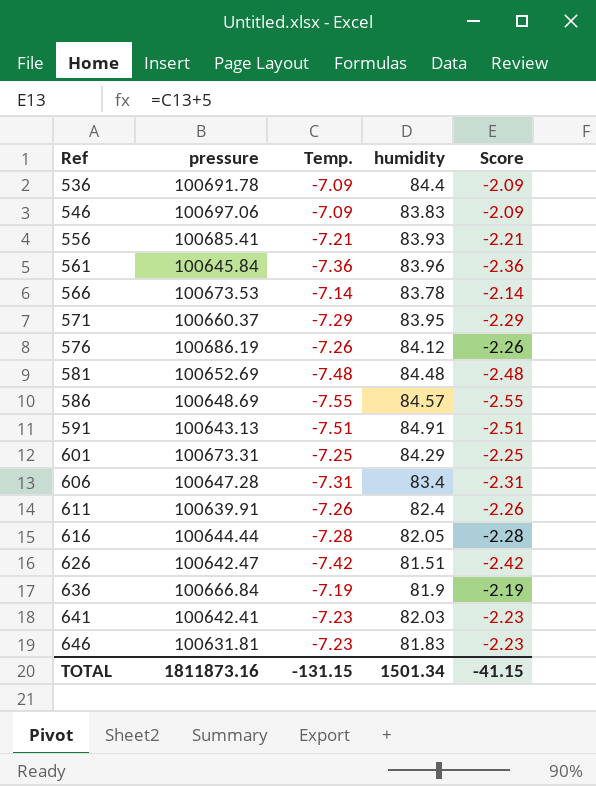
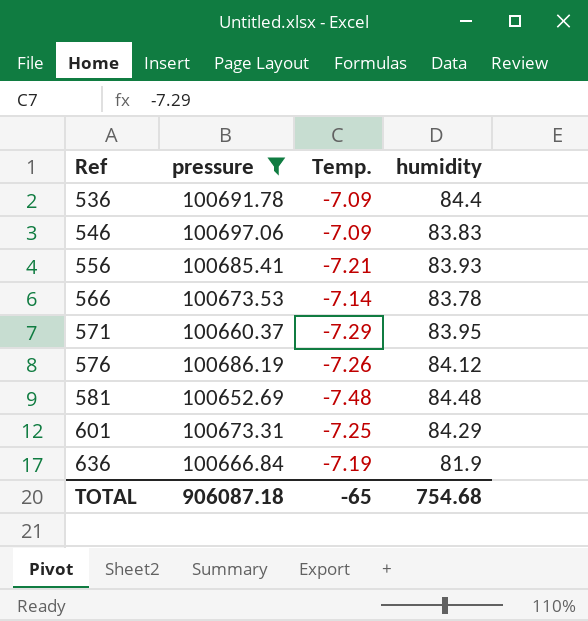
filter: none -> pressure >= 100652.69
column Score | formula: [Temp.] + 5 -> none
TOTAL | pressure: 1811873.16 -> 906087.18
TOTAL | Temp.: -131.15 -> -65
TOTAL | humidity: 1501.34 -> 754.68

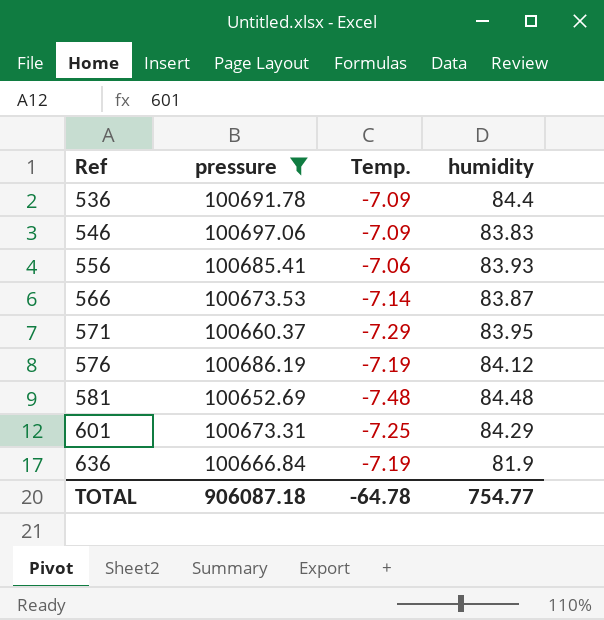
556 | Temp.: -7.21 -> -7.06
566 | humidity: 83.78 -> 83.87
576 | Temp.: -7.26 -> -7.19
TOTAL | Temp.: -65 -> -64.78
TOTAL | humidity: 754.68 -> 754.77

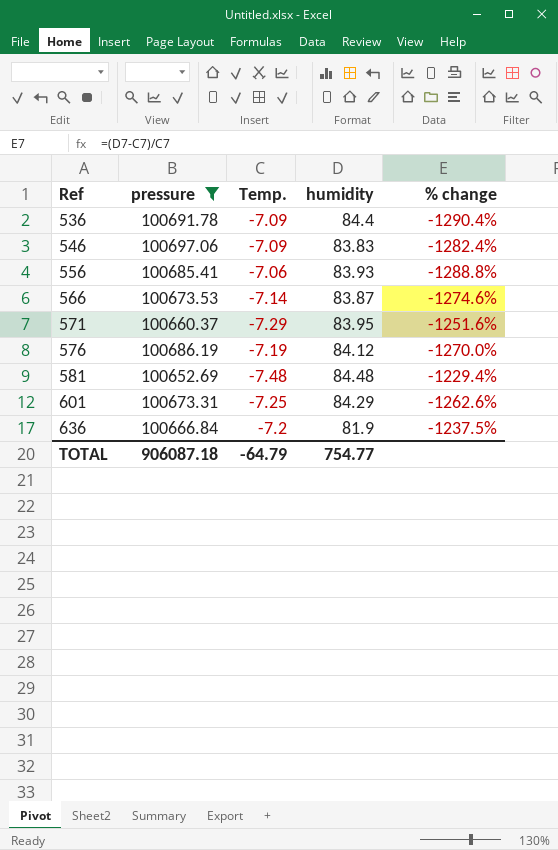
column % change | formula: none -> ([humidity] - [Temp.]) / [Temp.]
636 | Temp.: -7.19 -> -7.2
TOTAL | Temp.: -64.78 -> -64.79

